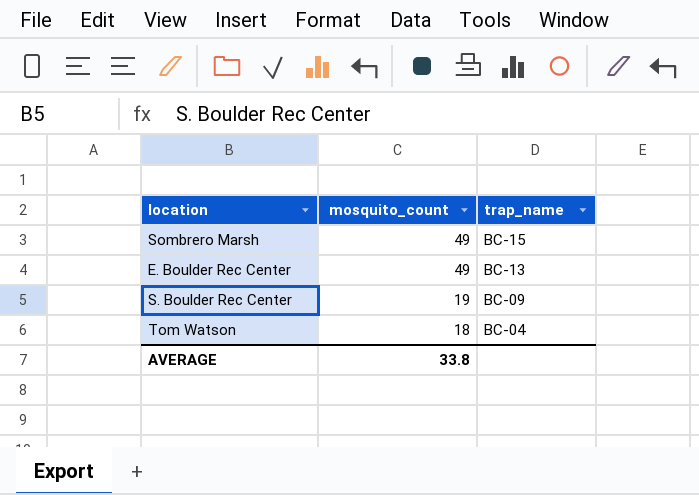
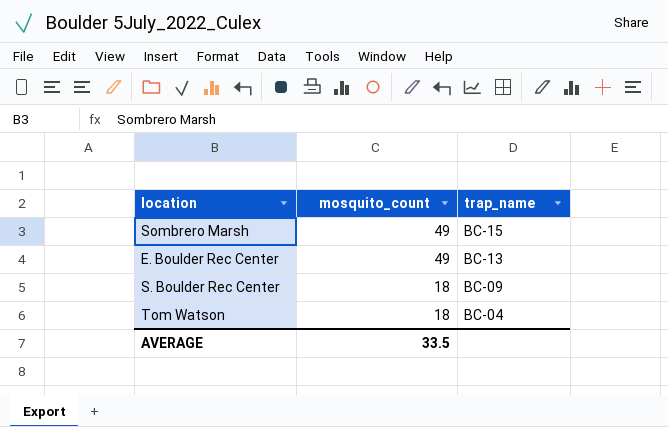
S. Boulder Rec Center | mosquito_count: 19 -> 18
AVERAGE | mosquito_count: 33.8 -> 33.5

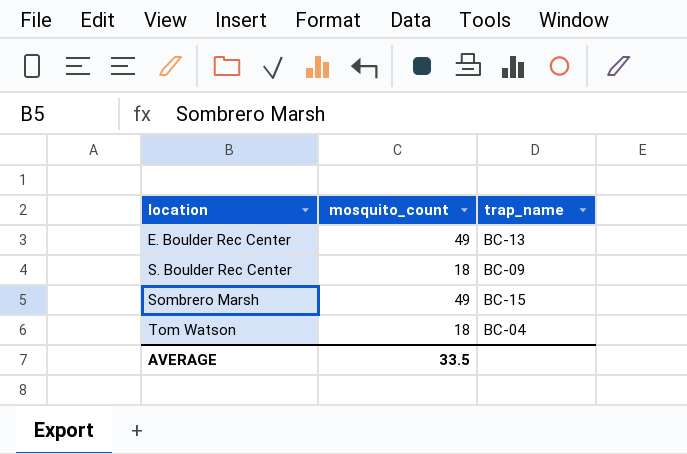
row order: mosquito_count descending -> location ascending

